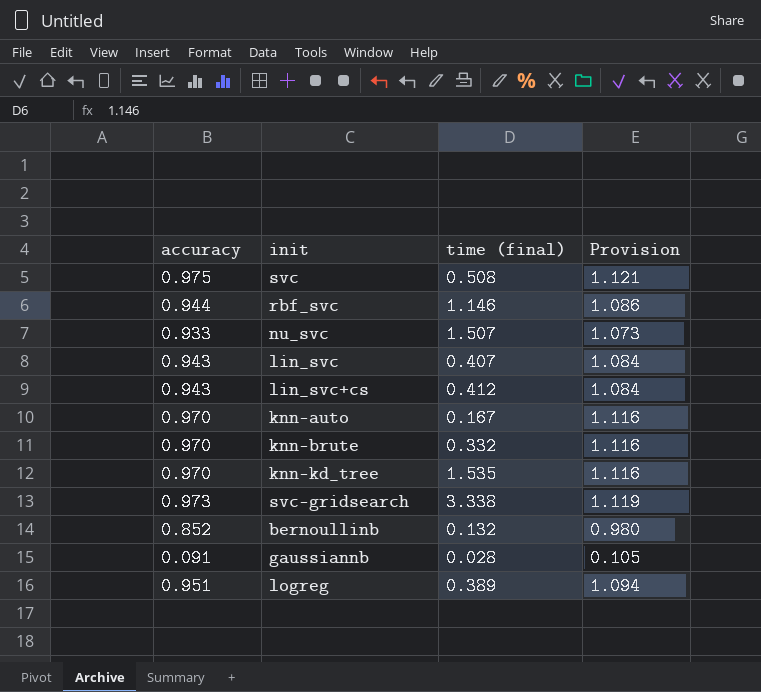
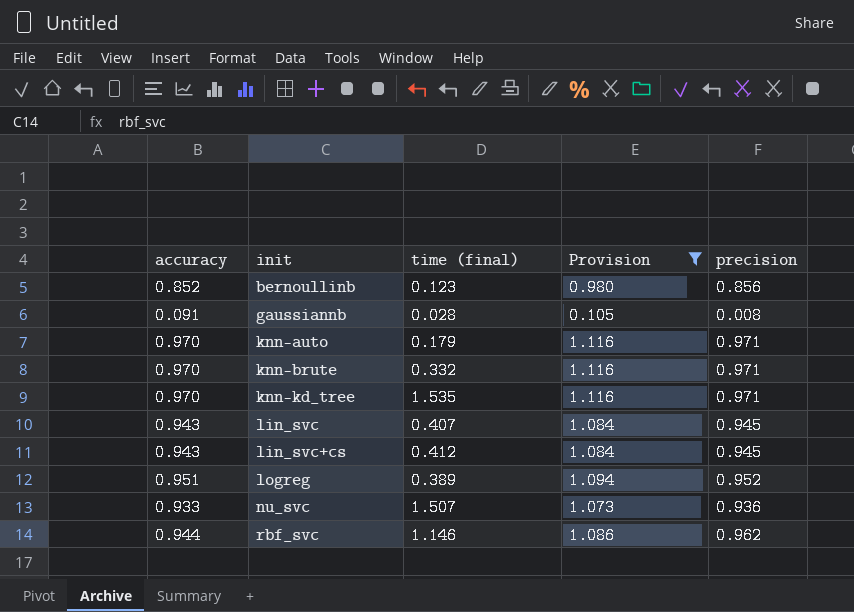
filter: none -> Provision <= 1.116
row order: none -> init ascending
column precision | position: none -> 5
bernoullinb | time (final): 0.132 -> 0.123
knn-auto | time (final): 0.167 -> 0.179

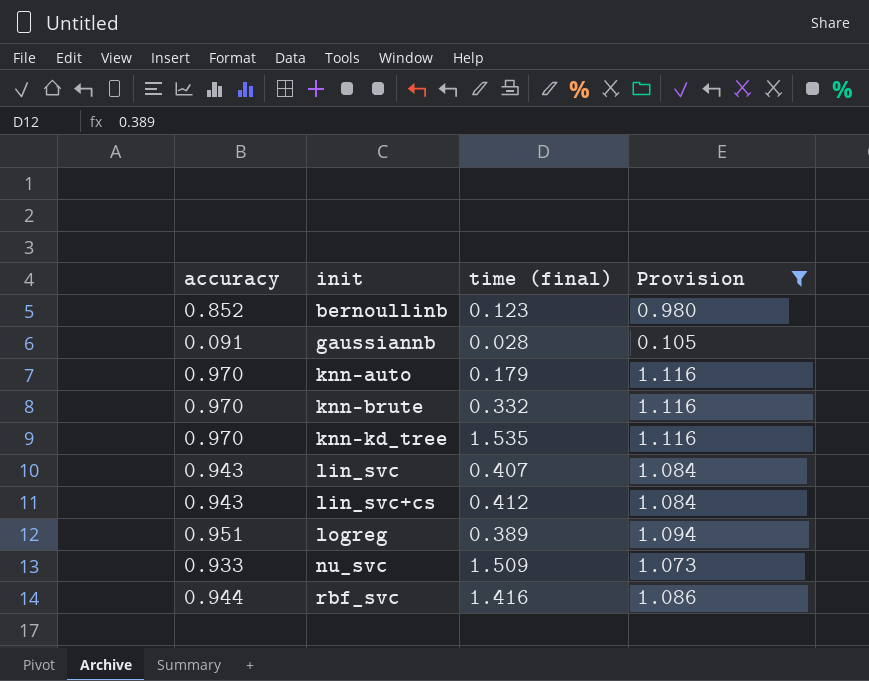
column precision | position: 5 -> none
nu_svc | time (final): 1.507 -> 1.509
rbf_svc | time (final): 1.146 -> 1.416

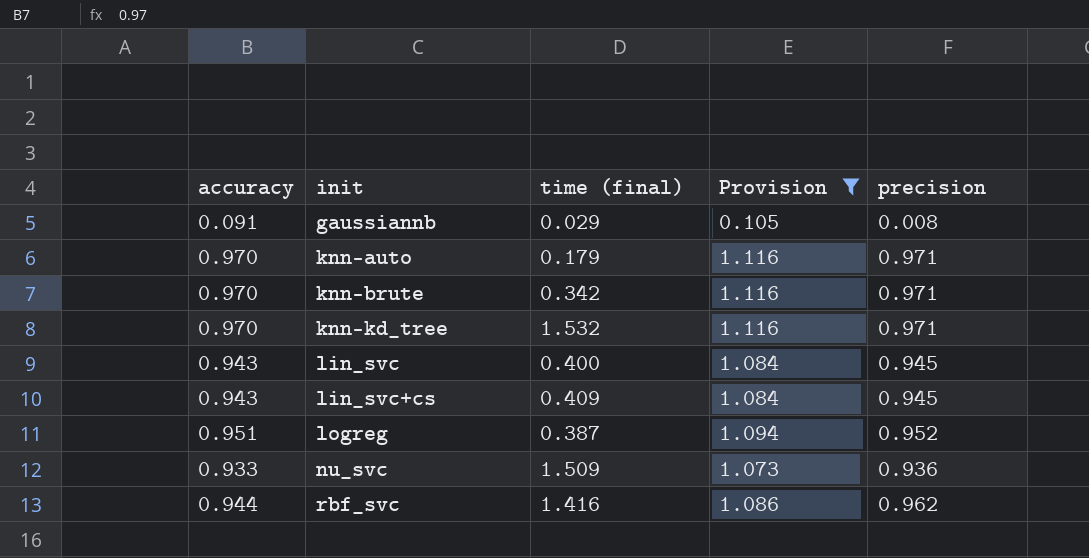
column precision | position: none -> 5
row bernoullinb: 0.852 | 0.123 | 0.980 -> none
gaussiannb | time (final): 0.028 -> 0.029
knn-brute | time (final): 0.332 -> 0.342
knn-kd_tree | time (final): 1.535 -> 1.532
lin_svc | time (final): 0.407 -> 0.400
lin_svc+cs | time (final): 0.412 -> 0.409
logreg | time (final): 0.389 -> 0.387

